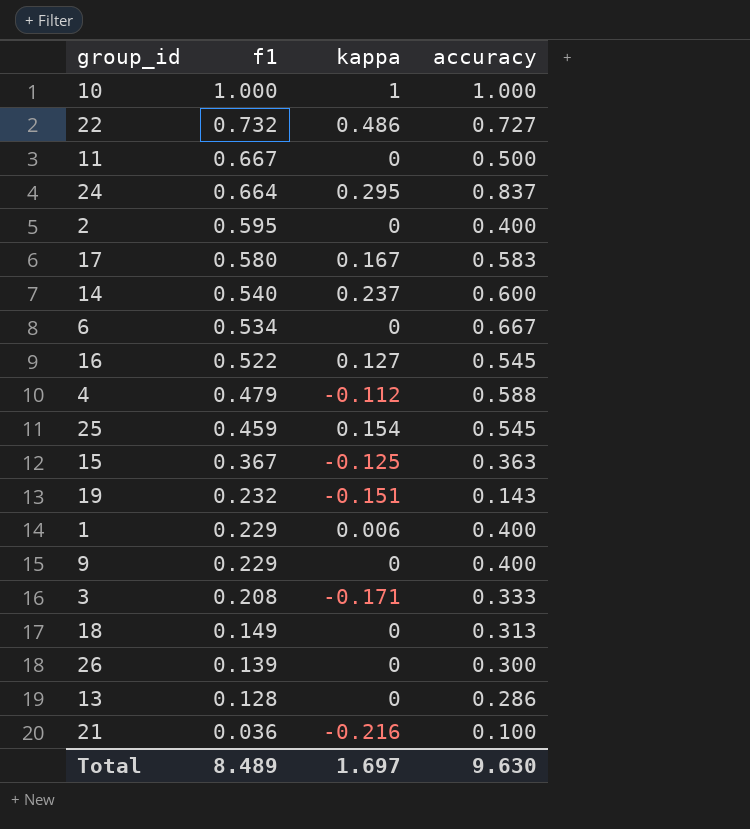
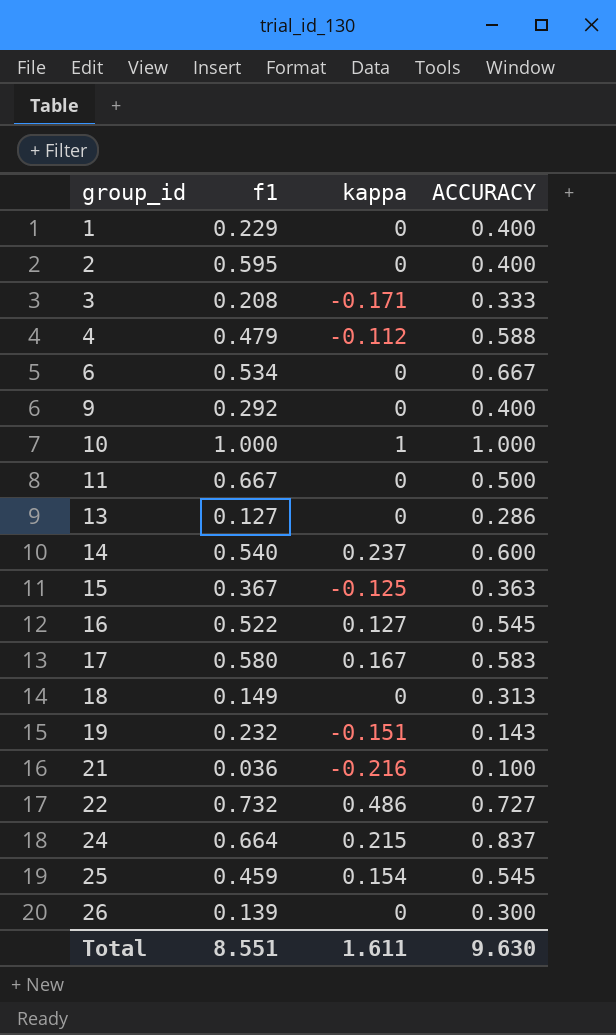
row order: f1 descending -> group_id ascending
column name: accuracy -> ACCURACY
1 | kappa: 0.006 -> 0
9 | f1: 0.229 -> 0.292
13 | f1: 0.128 -> 0.127
24 | kappa: 0.295 -> 0.215
Total | f1: 8.489 -> 8.551
Total | kappa: 1.697 -> 1.611

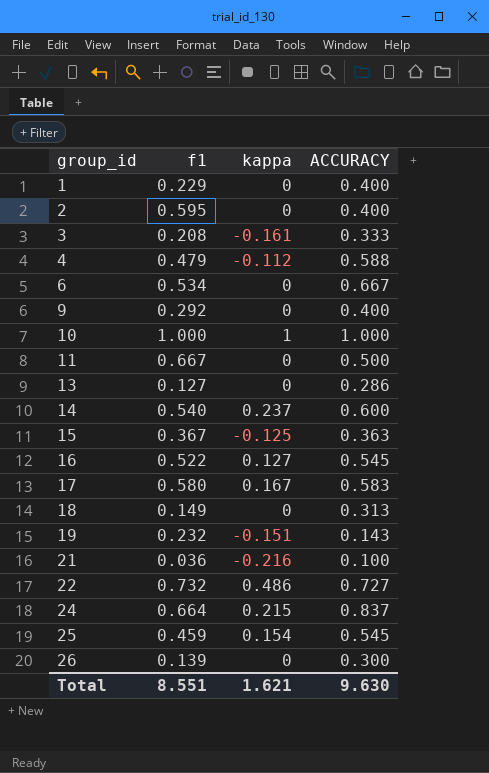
3 | kappa: -0.171 -> -0.161
Total | kappa: 1.611 -> 1.621

